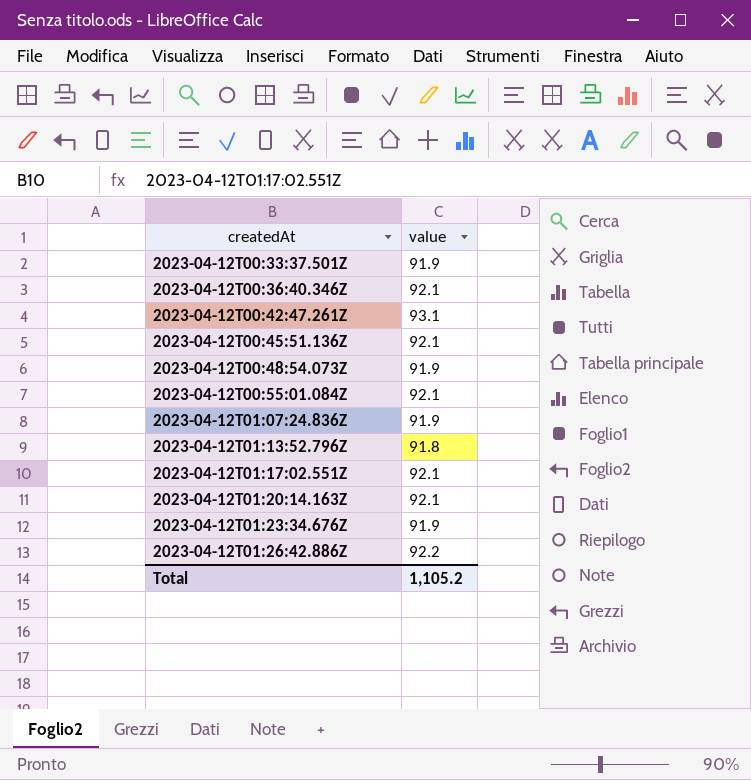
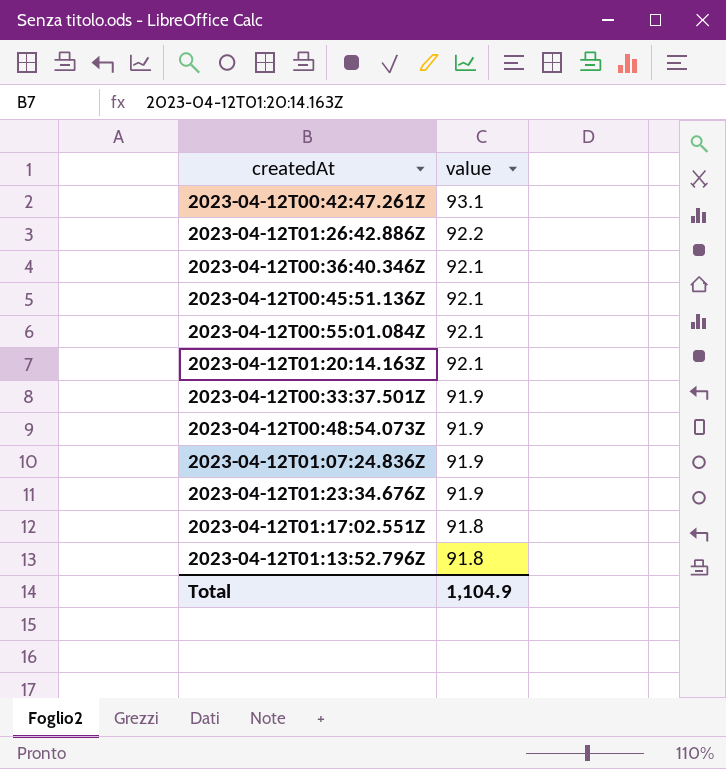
row order: createdAt ascending -> value descending
2023-04-12T01:17:02.551Z | value: 92.1 -> 91.8
Total | value: 1,105.2 -> 1,104.9

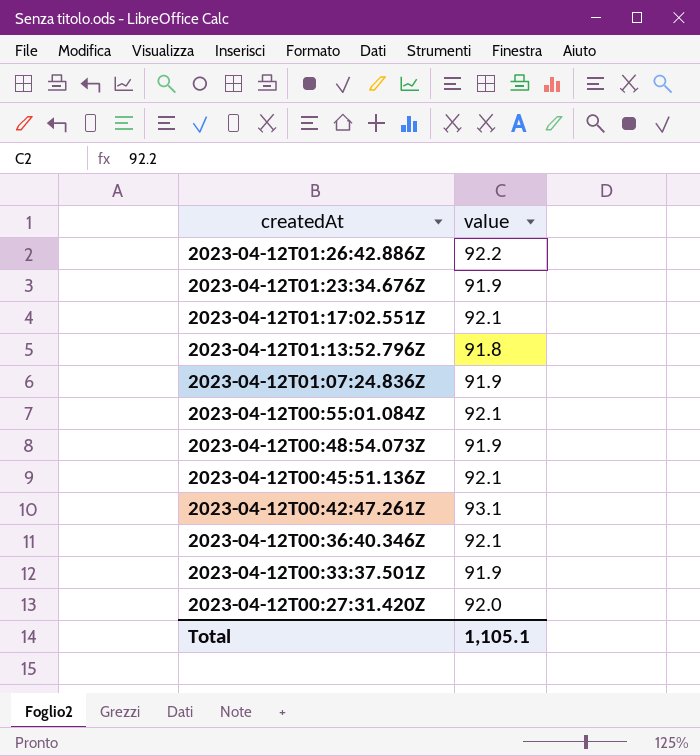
row order: value descending -> createdAt descending
row 2023-04-12T01:20:14.163Z: 92.1 -> none
2023-04-12T01:17:02.551Z | value: 91.8 -> 92.1
row 2023-04-12T00:27:31.420Z: none -> 92.0
Total | value: 1,104.9 -> 1,105.1

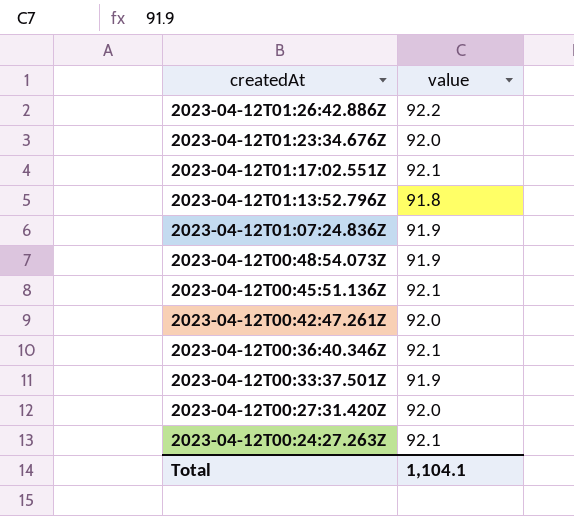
row 2023-04-12T00:55:01.084Z: 92.1 -> none
2023-04-12T01:23:34.676Z | value: 91.9 -> 92.0
2023-04-12T00:42:47.261Z | value: 93.1 -> 92.0
row 2023-04-12T00:24:27.263Z: none -> 92.1
Total | value: 1,105.1 -> 1,104.1

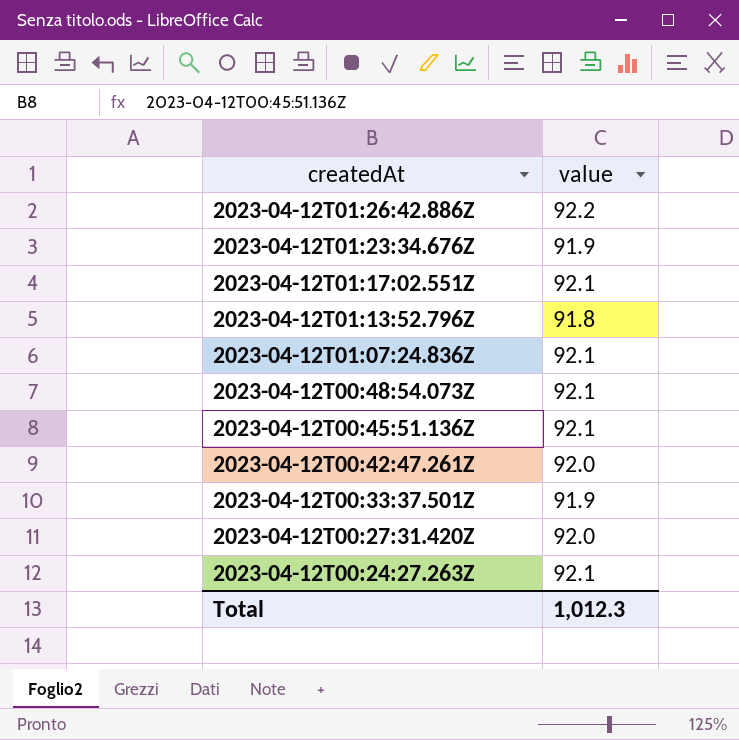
row 2023-04-12T00:36:40.346Z: 92.1 -> none
2023-04-12T01:23:34.676Z | value: 92.0 -> 91.9
2023-04-12T01:07:24.836Z | value: 91.9 -> 92.1
2023-04-12T00:48:54.073Z | value: 91.9 -> 92.1
Total | value: 1,104.1 -> 1,012.3

